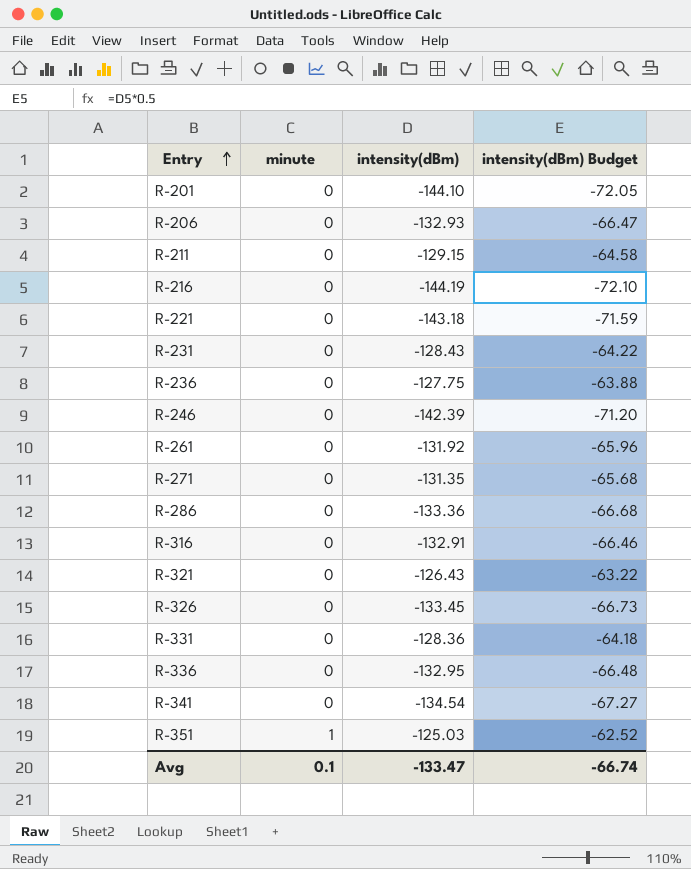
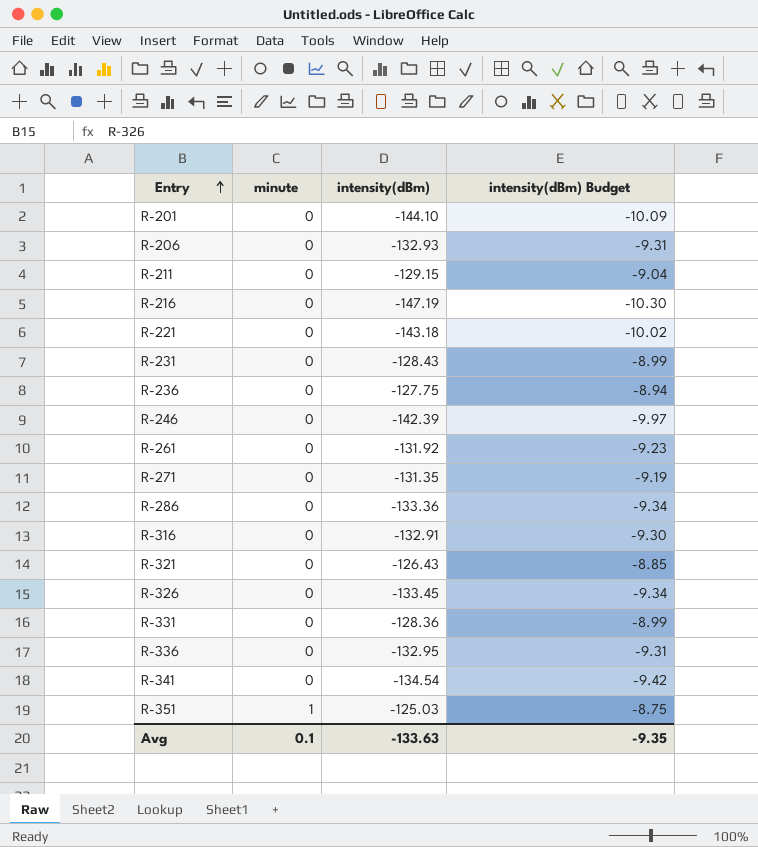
column intensity(dBm) Budget | formula: [intensity(dBm)] * 0.5 -> [intensity(dBm)] * 0.07
R-216 | intensity(dBm): -144.19 -> -147.19
Avg | intensity(dBm): -133.47 -> -133.63
Avg | intensity(dBm) Budget: -66.74 -> -9.35

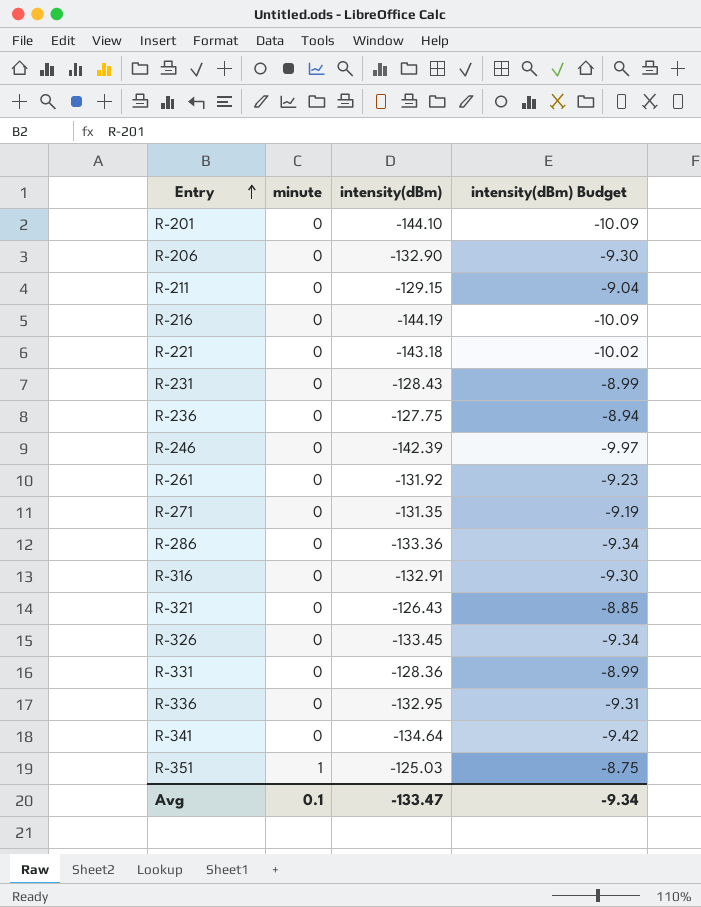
R-206 | intensity(dBm): -132.93 -> -132.90
R-206 | intensity(dBm) Budget: -9.31 -> -9.30
R-216 | intensity(dBm): -147.19 -> -144.19
R-216 | intensity(dBm) Budget: -10.30 -> -10.09
R-341 | intensity(dBm): -134.54 -> -134.64
Avg | intensity(dBm): -133.63 -> -133.47
Avg | intensity(dBm) Budget: -9.35 -> -9.34

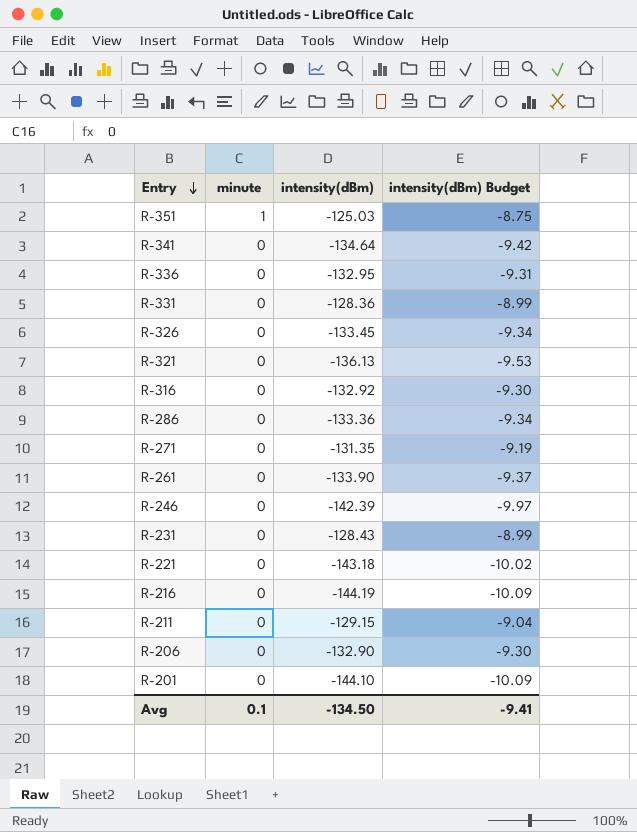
row order: Entry ascending -> Entry descending
row R-236: 0 | -127.75 | -8.94 -> none
R-321 | intensity(dBm): -126.43 -> -136.13
R-321 | intensity(dBm) Budget: -8.85 -> -9.53
R-316 | intensity(dBm): -132.91 -> -132.92
R-261 | intensity(dBm): -131.92 -> -133.90
R-261 | intensity(dBm) Budget: -9.23 -> -9.37
Avg | intensity(dBm): -133.47 -> -134.50
Avg | intensity(dBm) Budget: -9.34 -> -9.41

